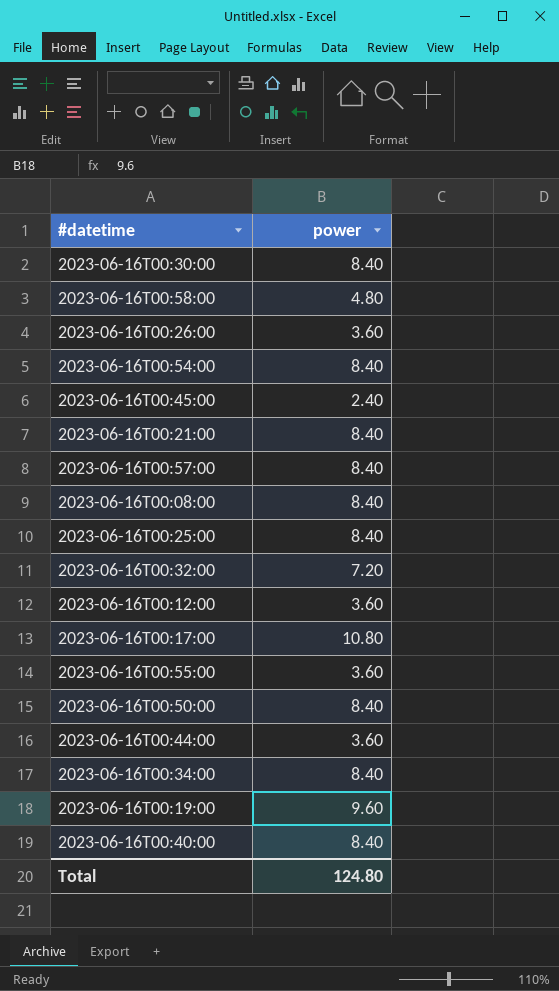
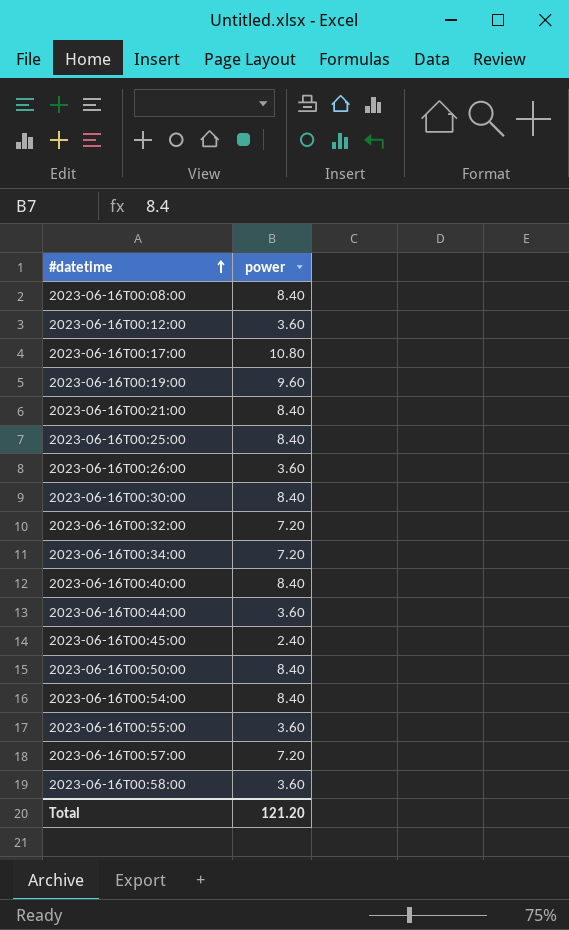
row order: none -> #datetime ascending
2023-06-16T00:34:00 | power: 8.40 -> 7.20
2023-06-16T00:57:00 | power: 8.40 -> 7.20
2023-06-16T00:58:00 | power: 4.80 -> 3.60
Total | power: 124.80 -> 121.20

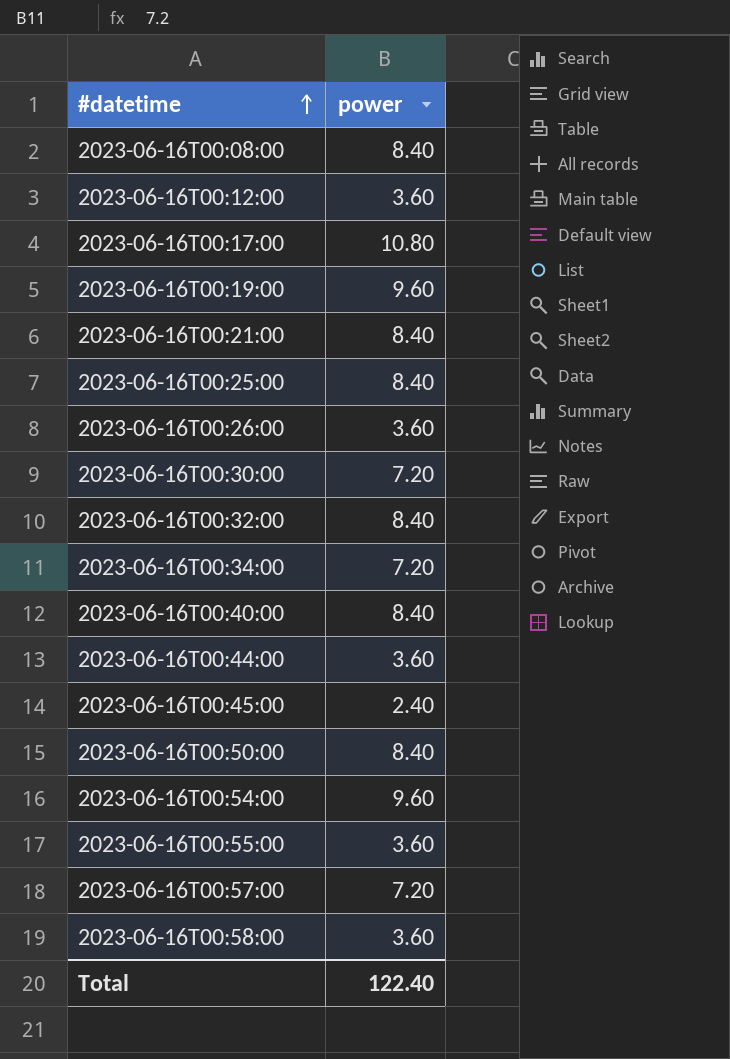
2023-06-16T00:30:00 | power: 8.40 -> 7.20
2023-06-16T00:32:00 | power: 7.20 -> 8.40
2023-06-16T00:54:00 | power: 8.40 -> 9.60
Total | power: 121.20 -> 122.40

